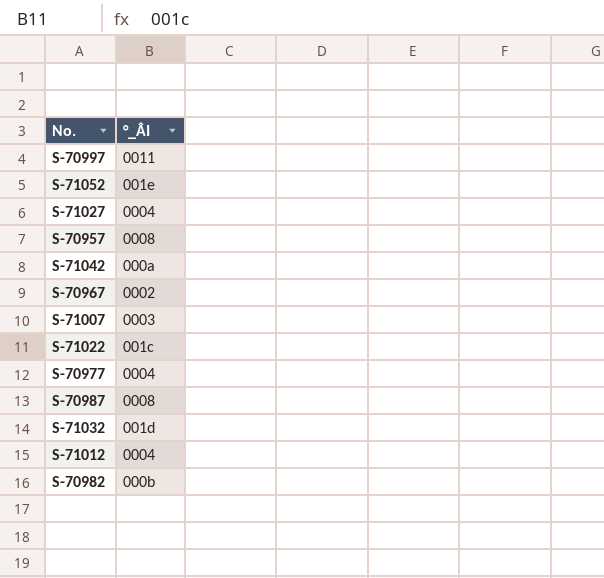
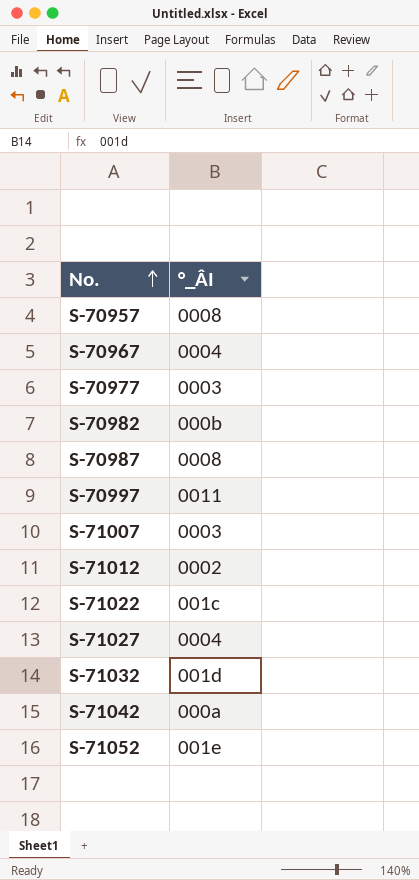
row order: none -> No. ascending
S-70967 | °_ÂI: 0002 -> 0004
S-70977 | °_ÂI: 0004 -> 0003
S-71012 | °_ÂI: 0004 -> 0002

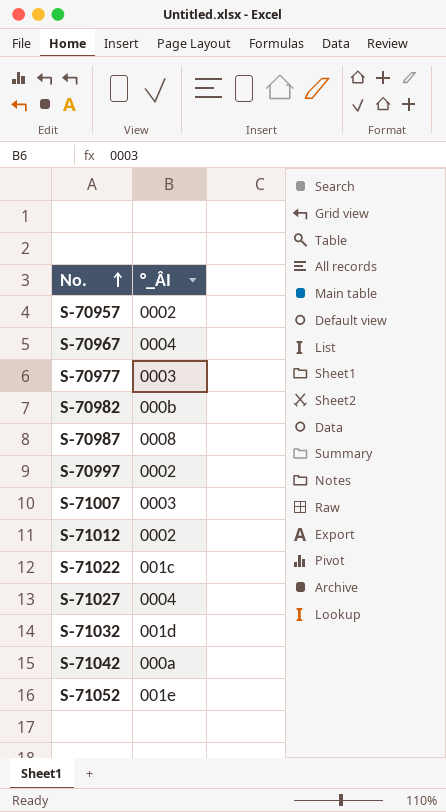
S-70957 | °_ÂI: 0008 -> 0002
S-70997 | °_ÂI: 0011 -> 0002

